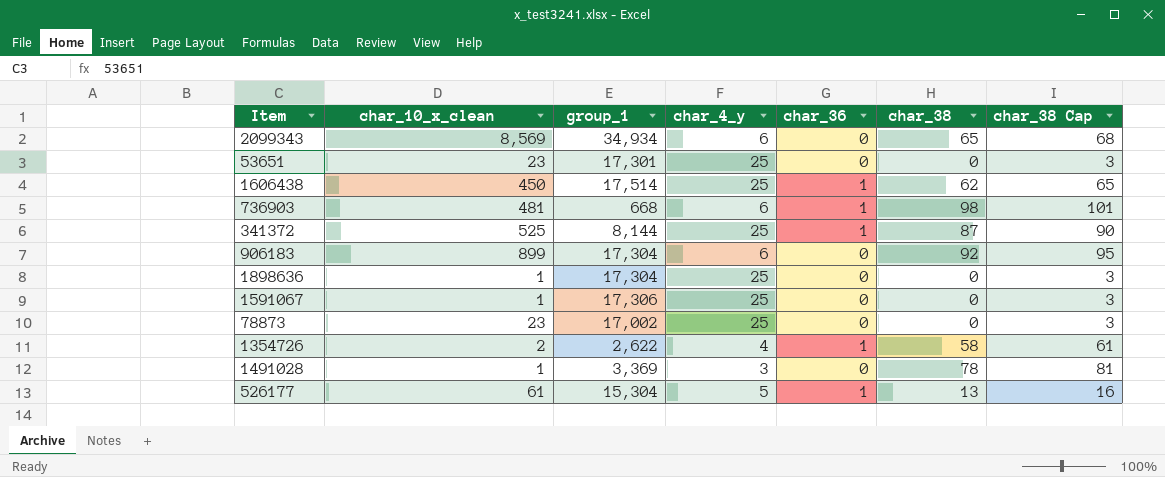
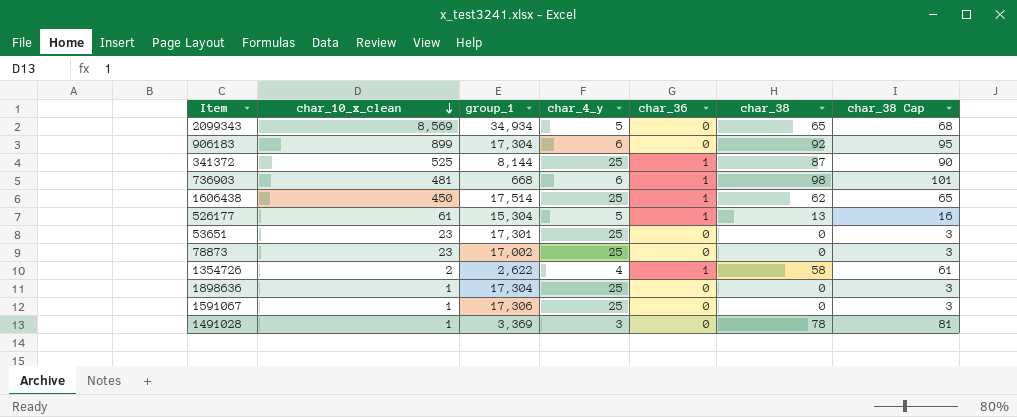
row order: none -> char_10_x_clean descending
2099343 | char_4_y: 6 -> 5

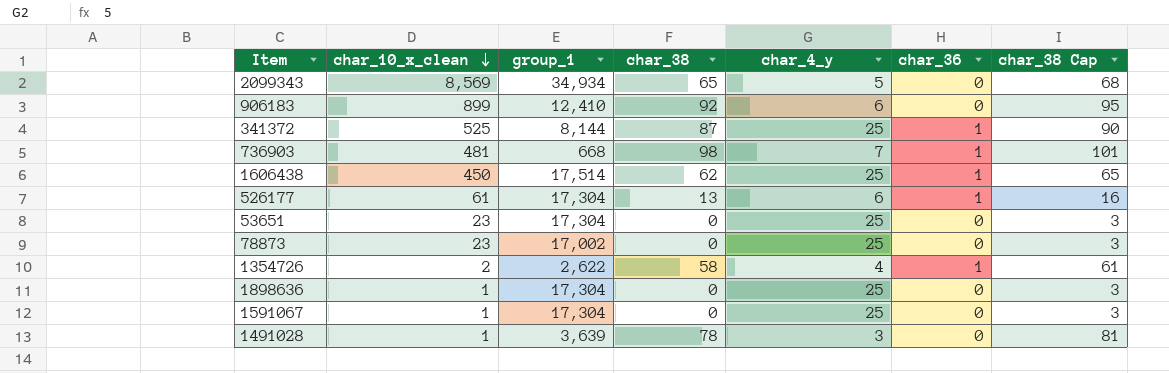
column char_38 | position: 6 -> 4
906183 | group_1: 17,304 -> 12,410
736903 | char_4_y: 6 -> 7
526177 | group_1: 15,304 -> 17,304
526177 | char_4_y: 5 -> 6
53651 | group_1: 17,301 -> 17,304
1591067 | group_1: 17,306 -> 17,304
1491028 | group_1: 3,369 -> 3,639

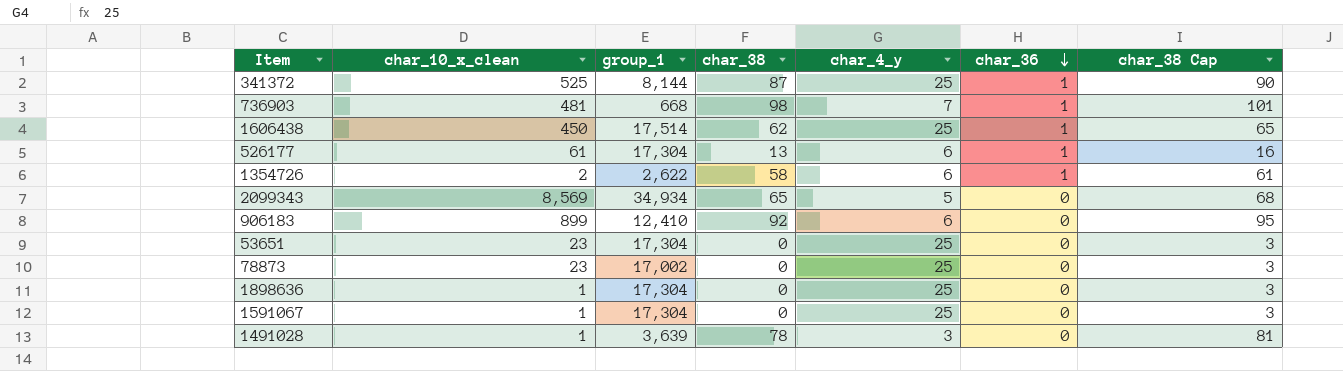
row order: char_10_x_clean descending -> char_36 descending
1354726 | char_4_y: 4 -> 6

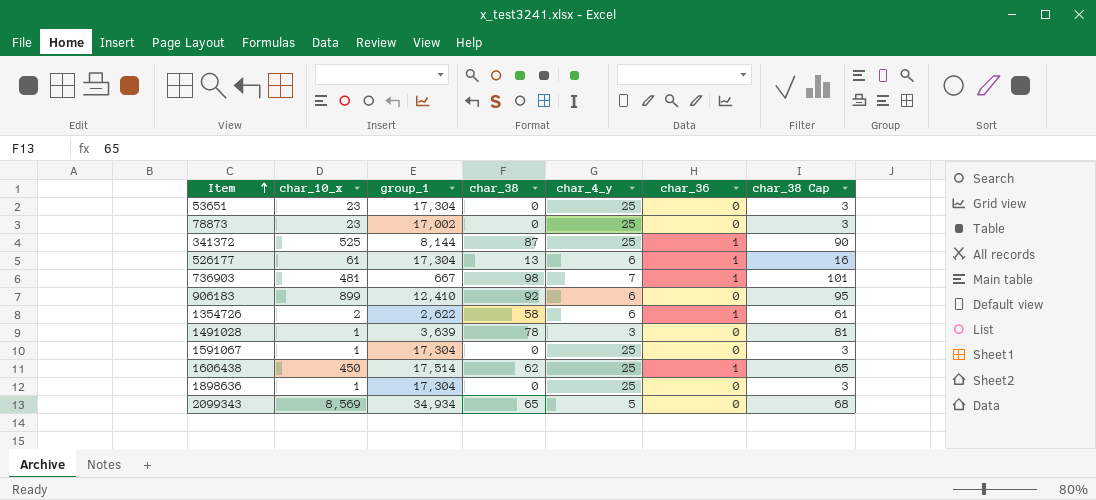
row order: char_36 descending -> Item ascending
column name: char_10_x_clean -> char_10_x
736903 | group_1: 668 -> 667

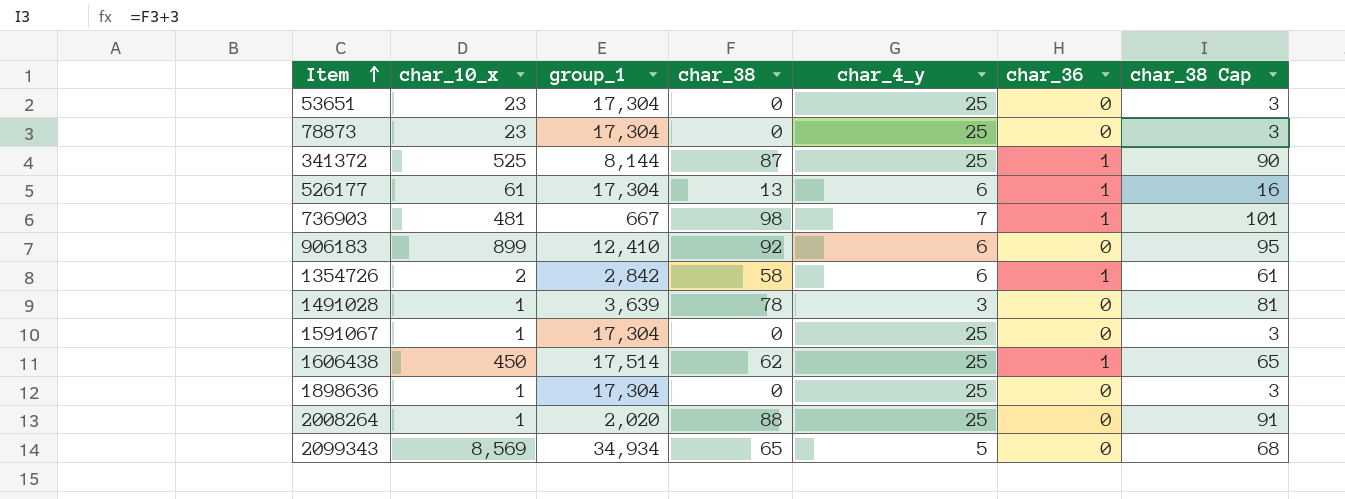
78873 | group_1: 17,002 -> 17,304
1354726 | group_1: 2,622 -> 2,842
row 2008264: none -> 1 | 2,020 | 88 | 25 | 0 | 91

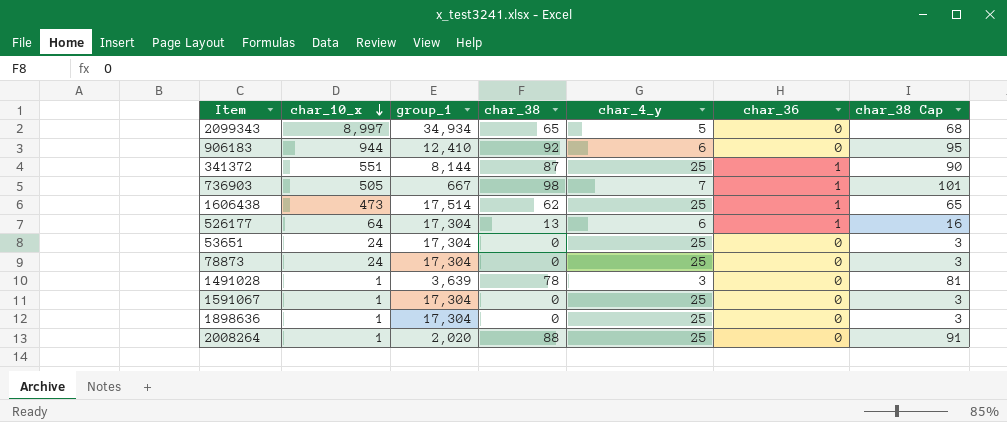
row order: Item ascending -> char_10_x descending
row 1354726: 2 | 2,842 | 58 | 6 | 1 | 61 -> none
2099343 | char_10_x: 8,569 -> 8,997
906183 | char_10_x: 899 -> 944
341372 | char_10_x: 525 -> 551
736903 | char_10_x: 481 -> 505
1606438 | char_10_x: 450 -> 473
526177 | char_10_x: 61 -> 64
53651 | char_10_x: 23 -> 24
78873 | char_10_x: 23 -> 24

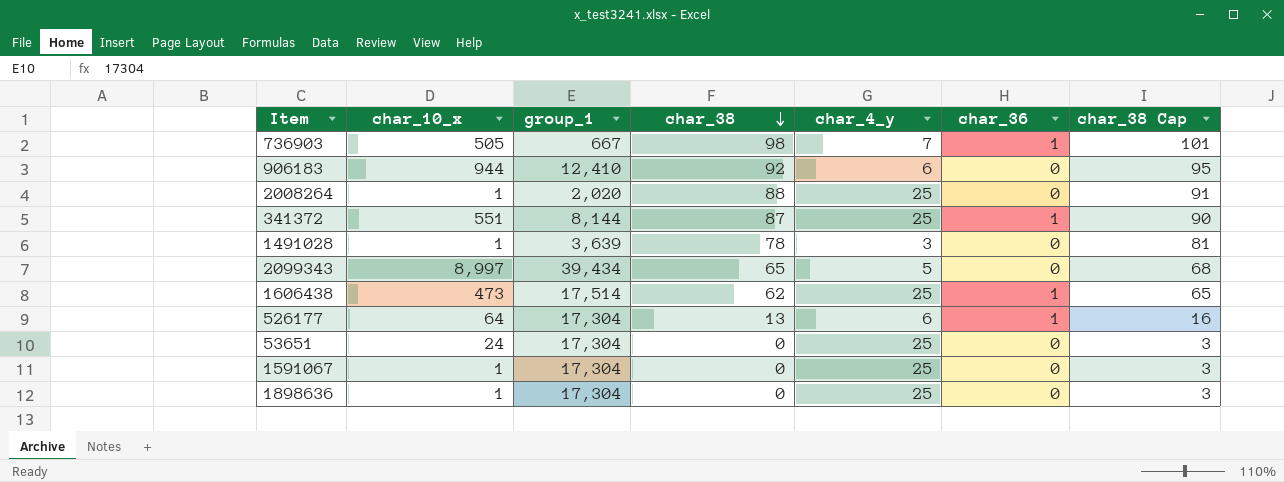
row order: char_10_x descending -> char_38 descending
row 78873: 24 | 17,304 | 0 | 25 | 0 | 3 -> none
2099343 | group_1: 34,934 -> 39,434

